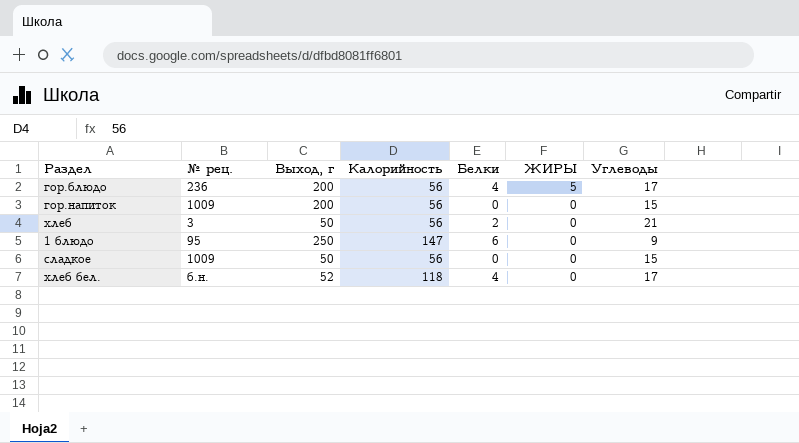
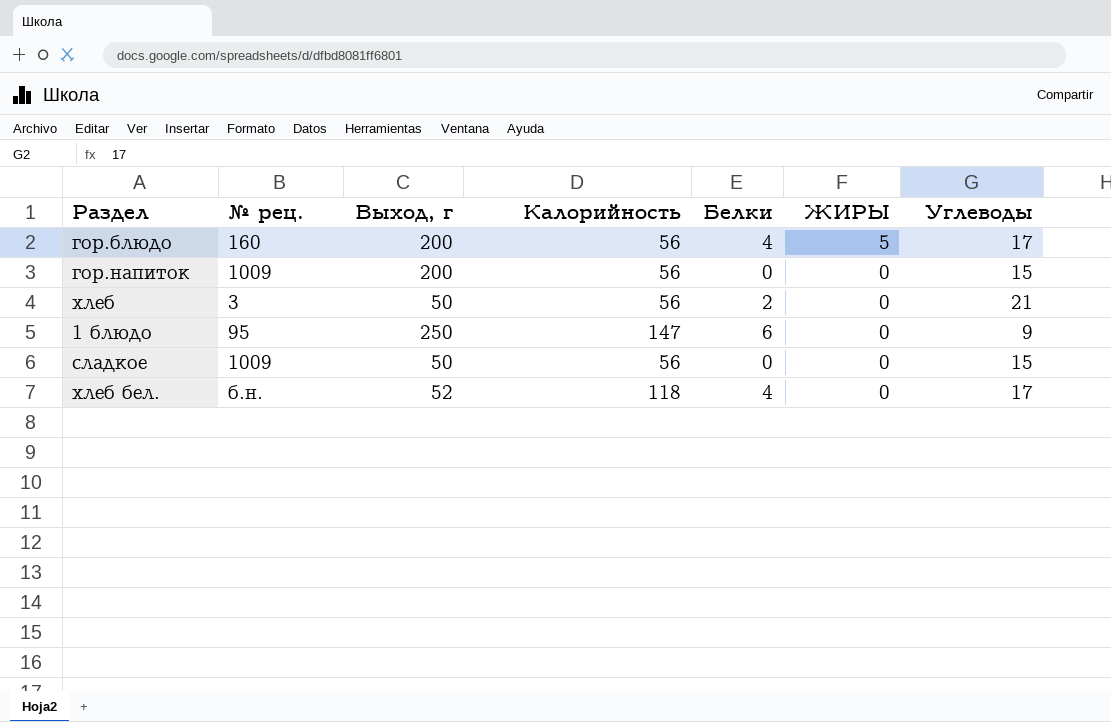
гор.блюдо | № рец.: 236 -> 160

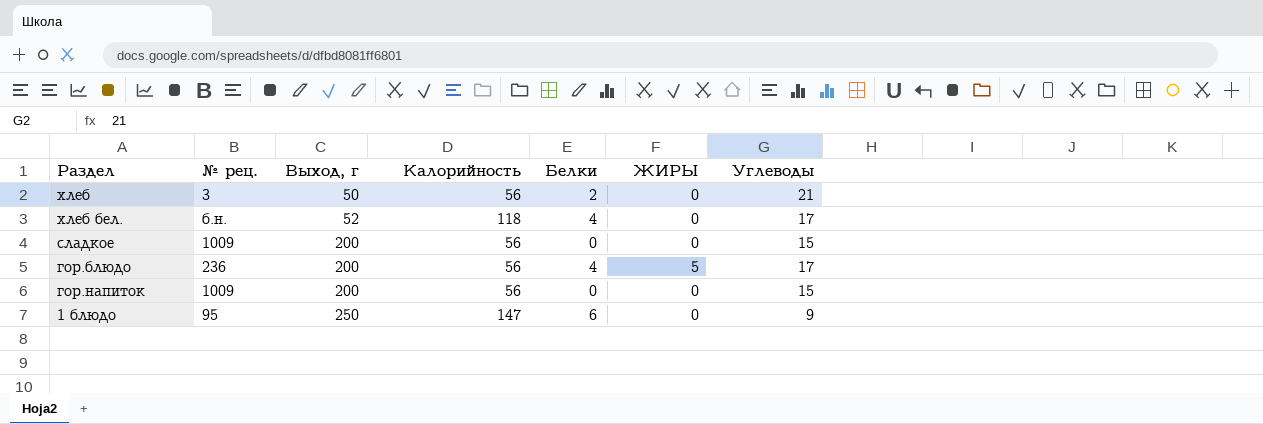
row order: ЖИРЫ descending -> Выход, г ascending
сладкое | Выход, г: 50 -> 200
гор.блюдо | № рец.: 160 -> 236

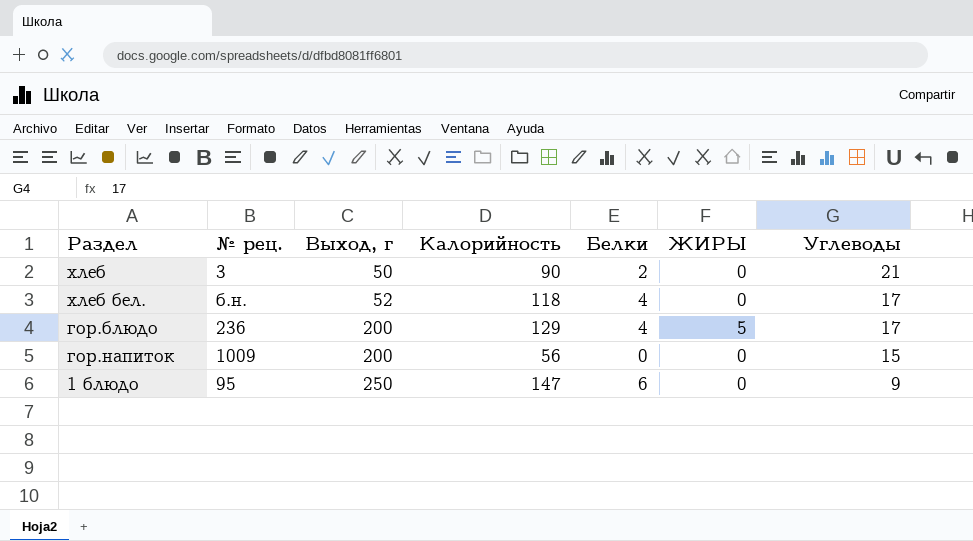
row сладкое: 1009 | 200 | 56 | 0 | 0 | 15 -> none
хлеб | Калорийность: 56 -> 90
гор.блюдо | Калорийность: 56 -> 129

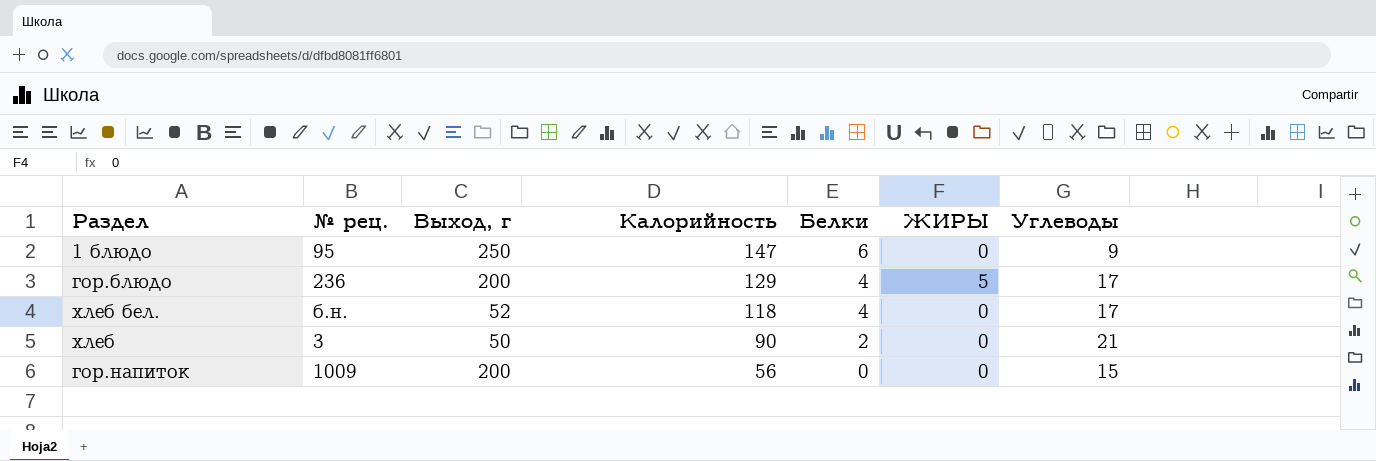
row order: Выход, г ascending -> Калорийность descending

